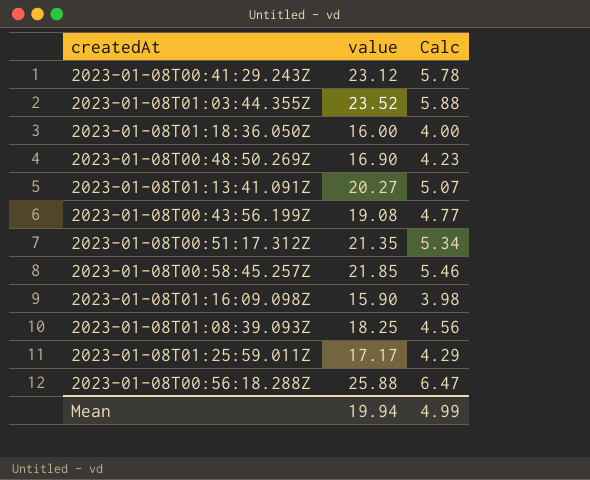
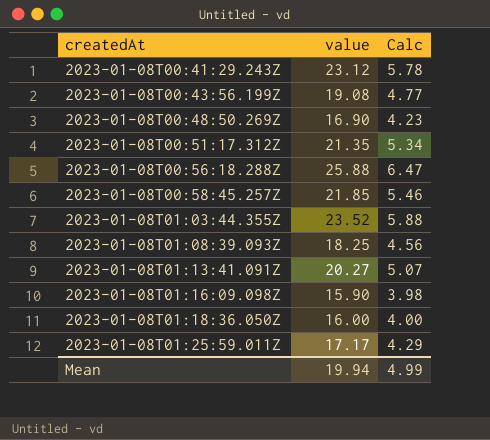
row order: none -> createdAt ascending

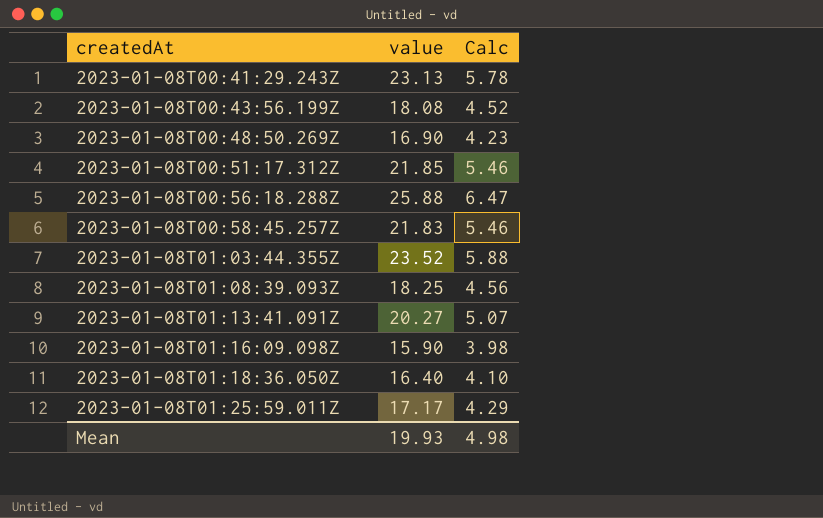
2023-01-08T00:41:29.243Z | value: 23.12 -> 23.13
2023-01-08T00:43:56.199Z | value: 19.08 -> 18.08
2023-01-08T00:43:56.199Z | Calc: 4.77 -> 4.52
2023-01-08T00:51:17.312Z | value: 21.35 -> 21.85
2023-01-08T00:51:17.312Z | Calc: 5.34 -> 5.46
2023-01-08T00:58:45.257Z | value: 21.85 -> 21.83
2023-01-08T01:18:36.050Z | value: 16.00 -> 16.40
2023-01-08T01:18:36.050Z | Calc: 4.00 -> 4.10
Mean | value: 19.94 -> 19.93
Mean | Calc: 4.99 -> 4.98

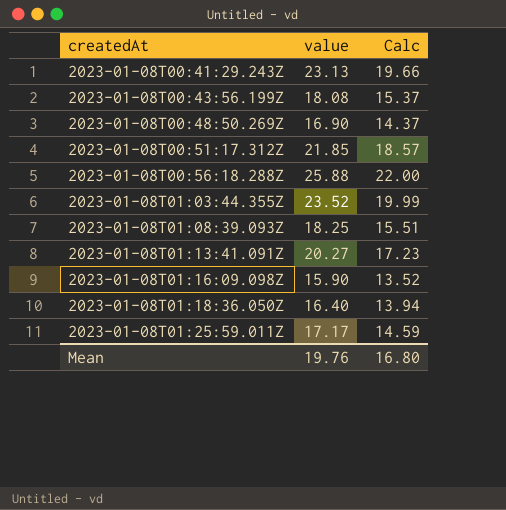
column Calc | formula: [value] * 0.25 -> [value] * 0.85
row 2023-01-08T00:58:45.257Z: 21.83 | 5.46 -> none
Mean | value: 19.93 -> 19.76
Mean | Calc: 4.98 -> 16.80

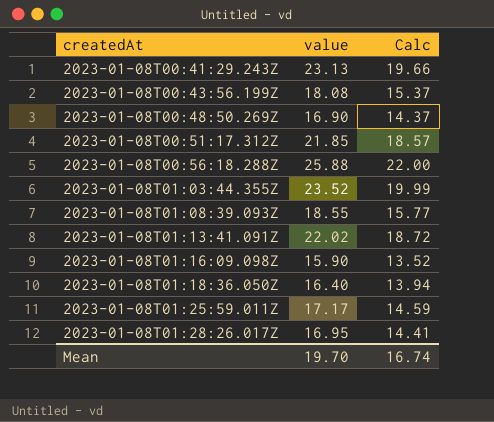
2023-01-08T01:08:39.093Z | value: 18.25 -> 18.55
2023-01-08T01:08:39.093Z | Calc: 15.51 -> 15.77
2023-01-08T01:13:41.091Z | value: 20.27 -> 22.02
2023-01-08T01:13:41.091Z | Calc: 17.23 -> 18.72
row 2023-01-08T01:28:26.017Z: none -> 16.95 | 14.41
Mean | value: 19.76 -> 19.70
Mean | Calc: 16.80 -> 16.74

